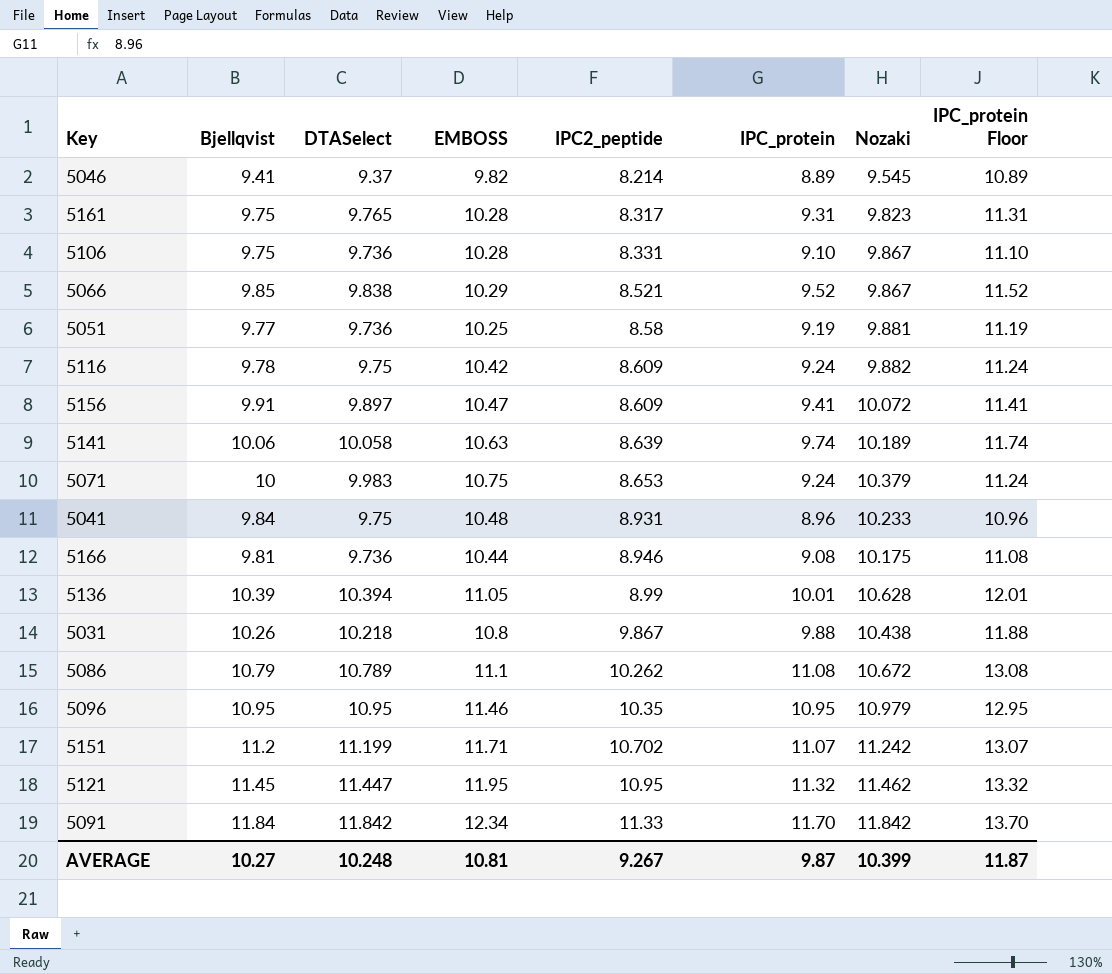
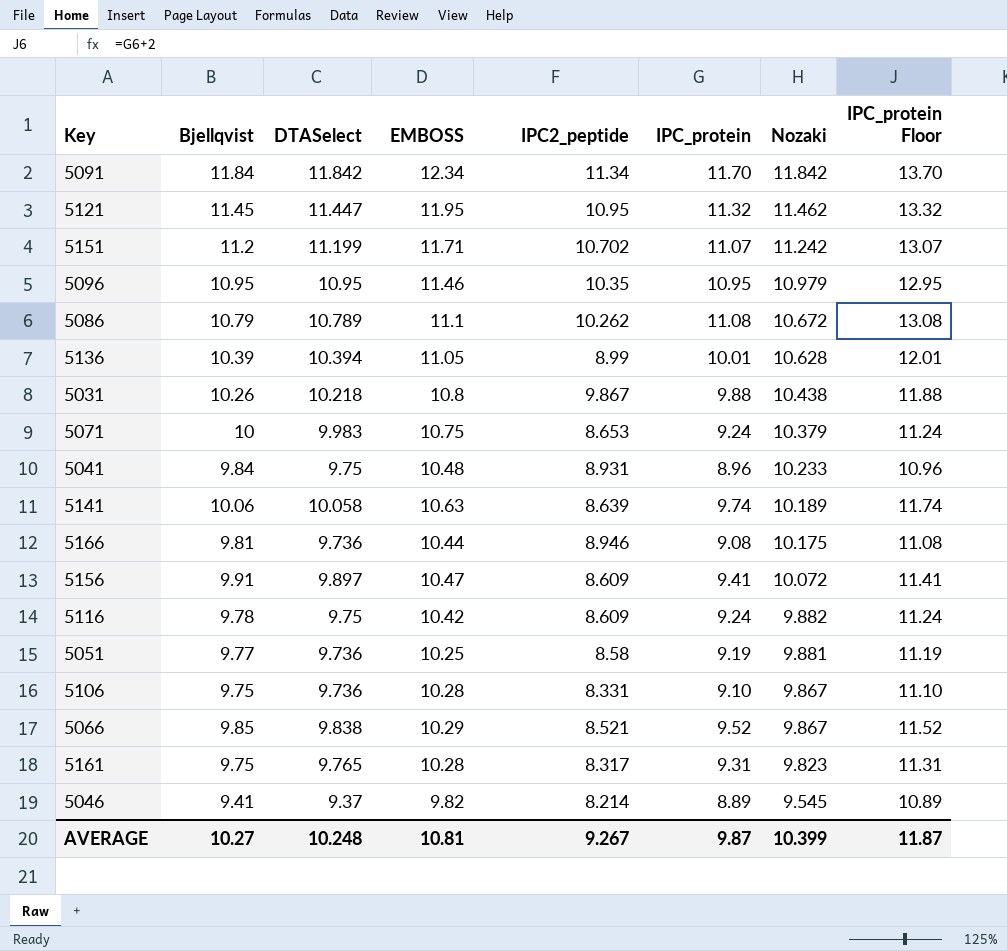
row order: IPC2_peptide ascending -> Nozaki descending
5091 | IPC2_peptide: 11.33 -> 11.34

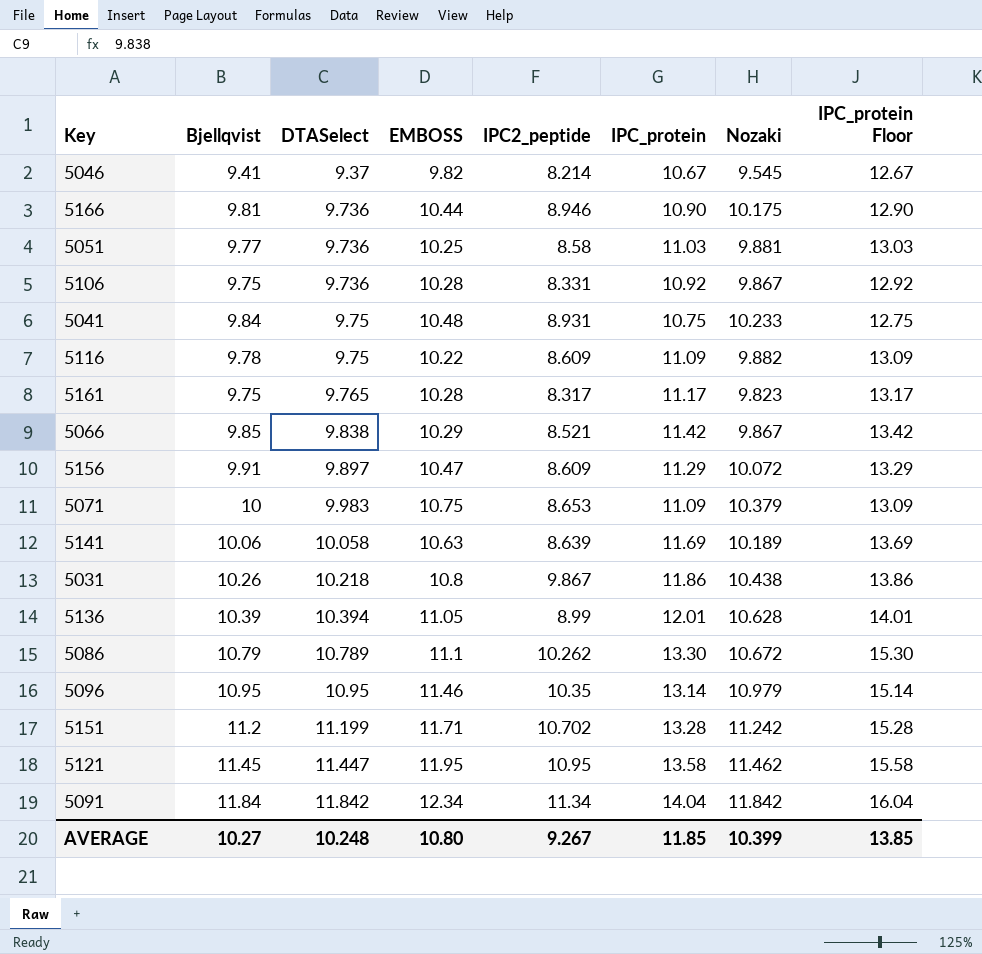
row order: Nozaki descending -> DTASelect ascending
5046 | IPC_protein: 8.89 -> 10.67
5046 | IPC_protein Floor: 10.89 -> 12.67
5166 | IPC_protein: 9.08 -> 10.90
5166 | IPC_protein Floor: 11.08 -> 12.90
5051 | IPC_protein: 9.19 -> 11.03
5051 | IPC_protein Floor: 11.19 -> 13.03
5106 | IPC_protein: 9.10 -> 10.92
5106 | IPC_protein Floor: 11.10 -> 12.92
5041 | IPC_protein: 8.96 -> 10.75
5041 | IPC_protein Floor: 10.96 -> 12.75
5116 | EMBOSS: 10.42 -> 10.22
5116 | IPC_protein: 9.24 -> 11.09
5116 | IPC_protein Floor: 11.24 -> 13.09
5161 | IPC_protein: 9.31 -> 11.17
5161 | IPC_protein Floor: 11.31 -> 13.17
5066 | IPC_protein: 9.52 -> 11.42
5066 | IPC_protein Floor: 11.52 -> 13.42
5156 | IPC_protein: 9.41 -> 11.29
5156 | IPC_protein Floor: 11.41 -> 13.29
5071 | IPC_protein: 9.24 -> 11.09
5071 | IPC_protein Floor: 11.24 -> 13.09
5141 | IPC_protein: 9.74 -> 11.69
5141 | IPC_protein Floor: 11.74 -> 13.69
5031 | IPC_protein: 9.88 -> 11.86
5031 | IPC_protein Floor: 11.88 -> 13.86
5136 | IPC_protein: 10.01 -> 12.01
5136 | IPC_protein Floor: 12.01 -> 14.01
5086 | IPC_protein: 11.08 -> 13.30
5086 | IPC_protein Floor: 13.08 -> 15.30
5096 | IPC_protein: 10.95 -> 13.14
5096 | IPC_protein Floor: 12.95 -> 15.14
5151 | IPC_protein: 11.07 -> 13.28
5151 | IPC_protein Floor: 13.07 -> 15.28
5121 | IPC_protein: 11.32 -> 13.58
5121 | IPC_protein Floor: 13.32 -> 15.58
5091 | IPC_protein: 11.70 -> 14.04
5091 | IPC_protein Floor: 13.70 -> 16.04
AVERAGE | EMBOSS: 10.81 -> 10.80
AVERAGE | IPC_protein: 9.87 -> 11.85
AVERAGE | IPC_protein Floor: 11.87 -> 13.85

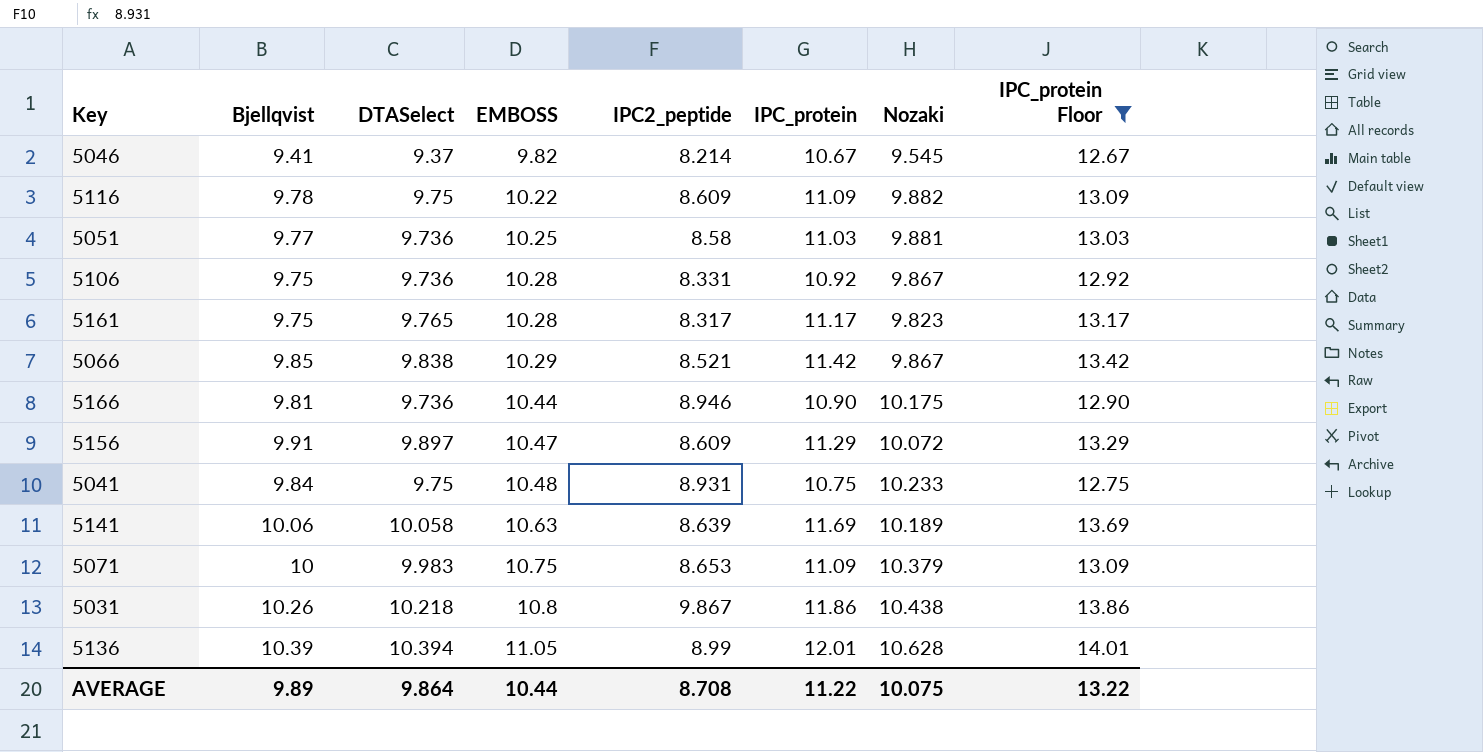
filter: none -> IPC_protein Floor <= 14.01
row order: DTASelect ascending -> EMBOSS ascending
AVERAGE | Bjellqvist: 10.27 -> 9.89
AVERAGE | DTASelect: 10.248 -> 9.864
AVERAGE | EMBOSS: 10.80 -> 10.44
AVERAGE | IPC2_peptide: 9.267 -> 8.708
AVERAGE | IPC_protein: 11.85 -> 11.22
AVERAGE | Nozaki: 10.399 -> 10.075
AVERAGE | IPC_protein Floor: 13.85 -> 13.22

